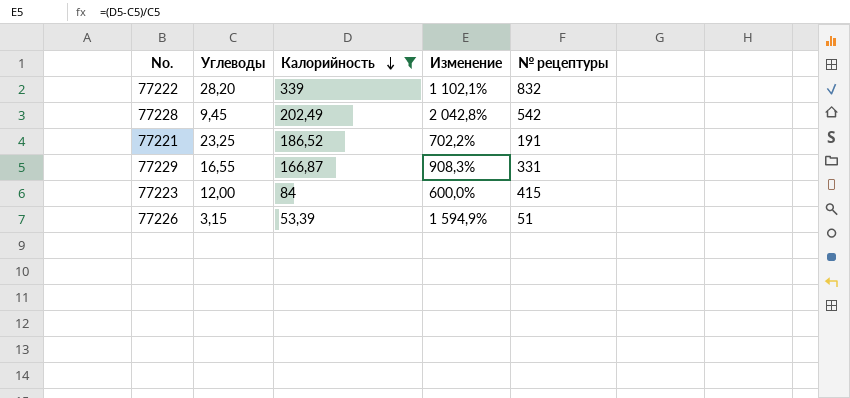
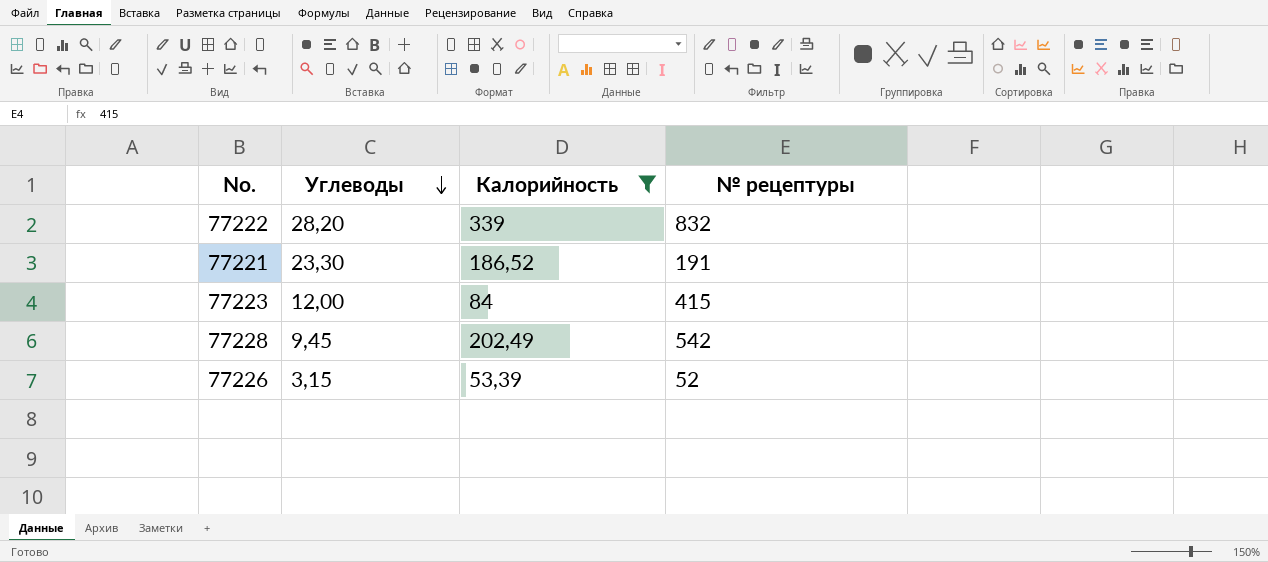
row order: Калорийность descending -> Углеводы descending
column Изменение | formula: ([Калорийность] - [Углеводы]) / [Углеводы] -> none
row 77229: 16,55 | 166,87 | 908,3% | 331 -> none
77221 | Углеводы: 23,25 -> 23,30
77226 | № рецептуры: 51 -> 52

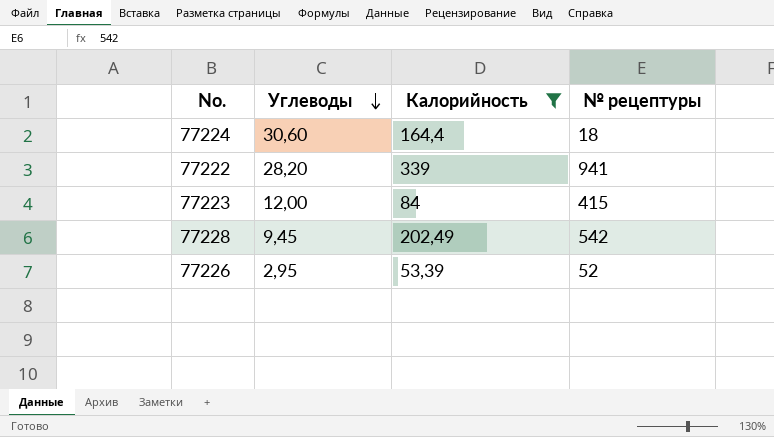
row 77221: 23,30 | 186,52 | 191 -> none
row 77224: none -> 30,60 | 164,4 | 18
77222 | № рецептуры: 832 -> 941
77226 | Углеводы: 3,15 -> 2,95

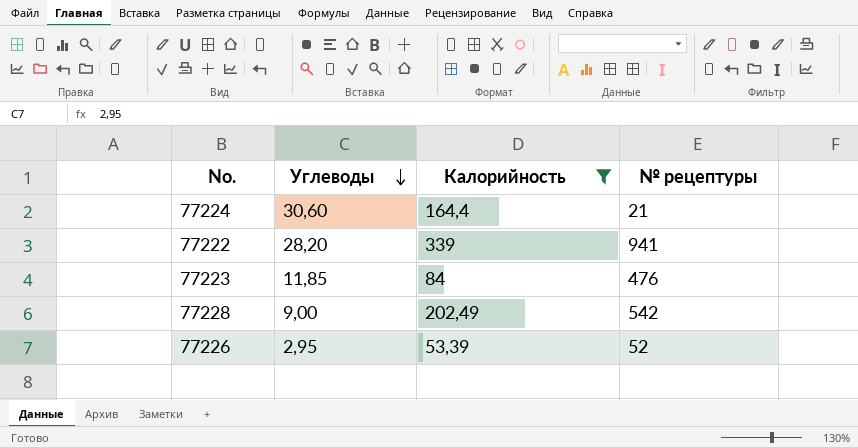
77224 | № рецептуры: 18 -> 21
77223 | Углеводы: 12,00 -> 11,85
77223 | № рецептуры: 415 -> 476
77228 | Углеводы: 9,45 -> 9,00

